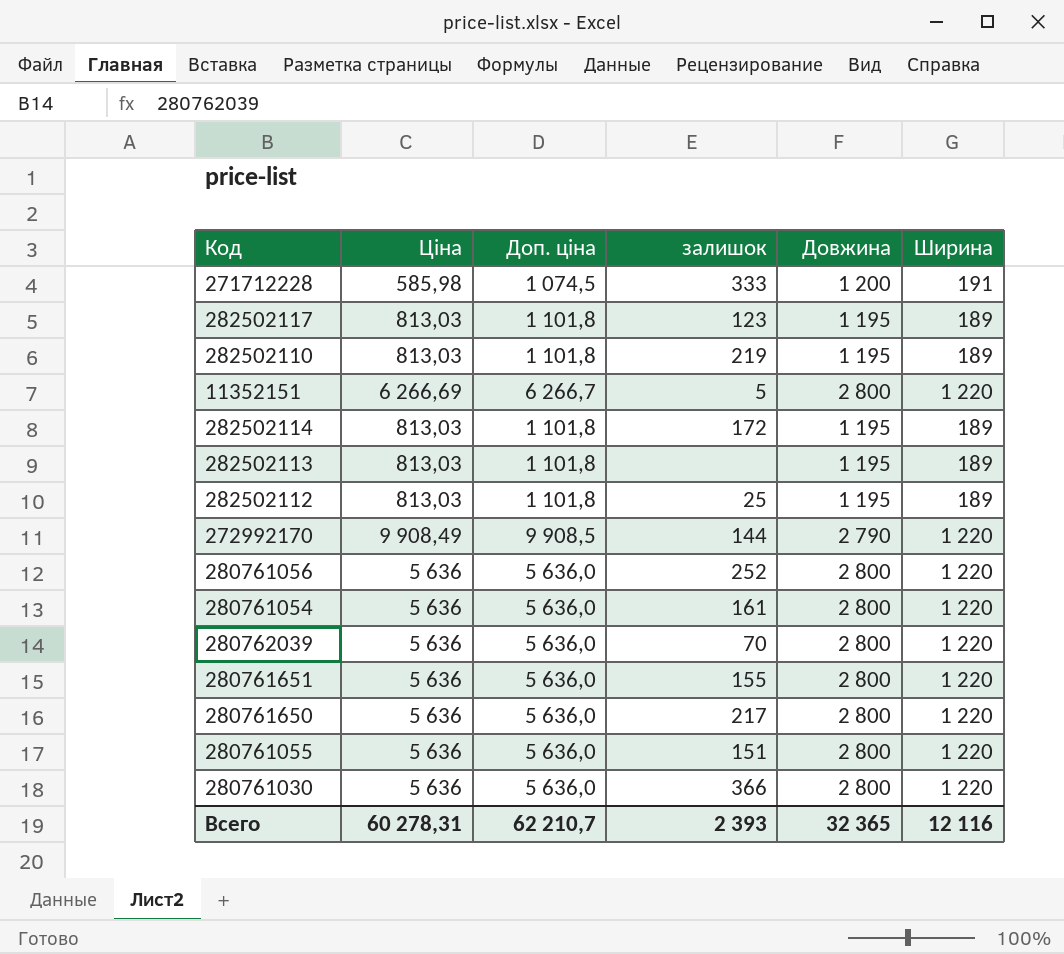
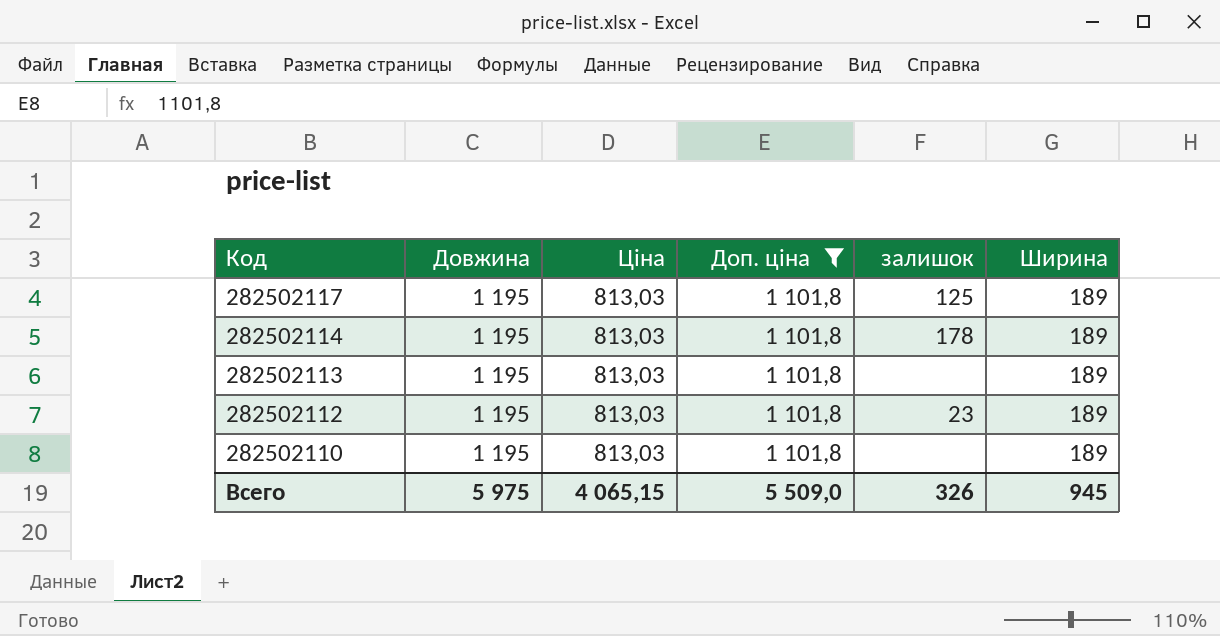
filter: none -> Доп. ціна = 1 101,8
row order: none -> Код descending
column Довжина | position: 5 -> 2
282502117 | залишок: 123 -> 125
282502114 | залишок: 172 -> 178
282502112 | залишок: 25 -> 23
282502110 | залишок: 219 -> none
Всего | Довжина: 32 365 -> 5 975
Всего | Ціна: 60 278,31 -> 4 065,15
Всего | Доп. ціна: 62 210,7 -> 5 509,0
Всего | залишок: 2 393 -> 326
Всего | Ширина: 12 116 -> 945

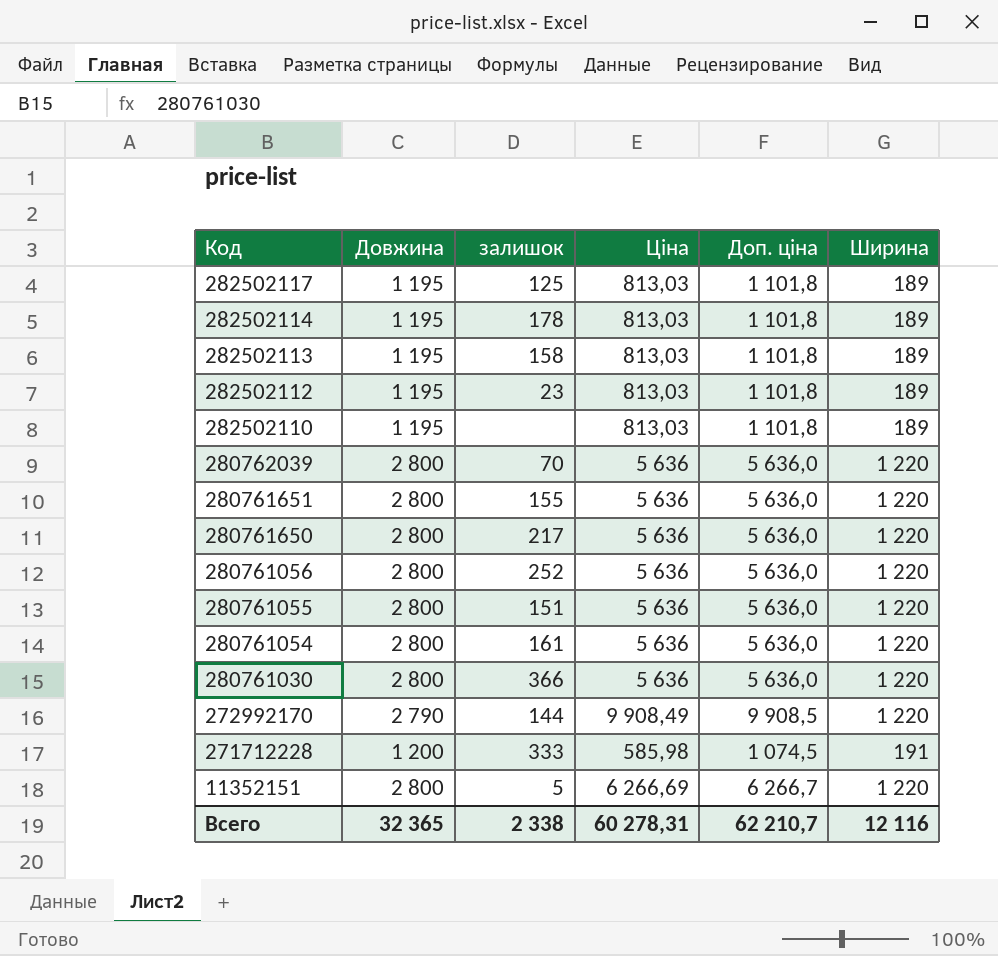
filter: Доп. ціна = 1 101,8 -> none
column залишок | position: 5 -> 3
282502113 | залишок: none -> 158
Всего | Довжина: 5 975 -> 32 365
Всего | залишок: 326 -> 2 338
Всего | Ціна: 4 065,15 -> 60 278,31
Всего | Доп. ціна: 5 509,0 -> 62 210,7
Всего | Ширина: 945 -> 12 116

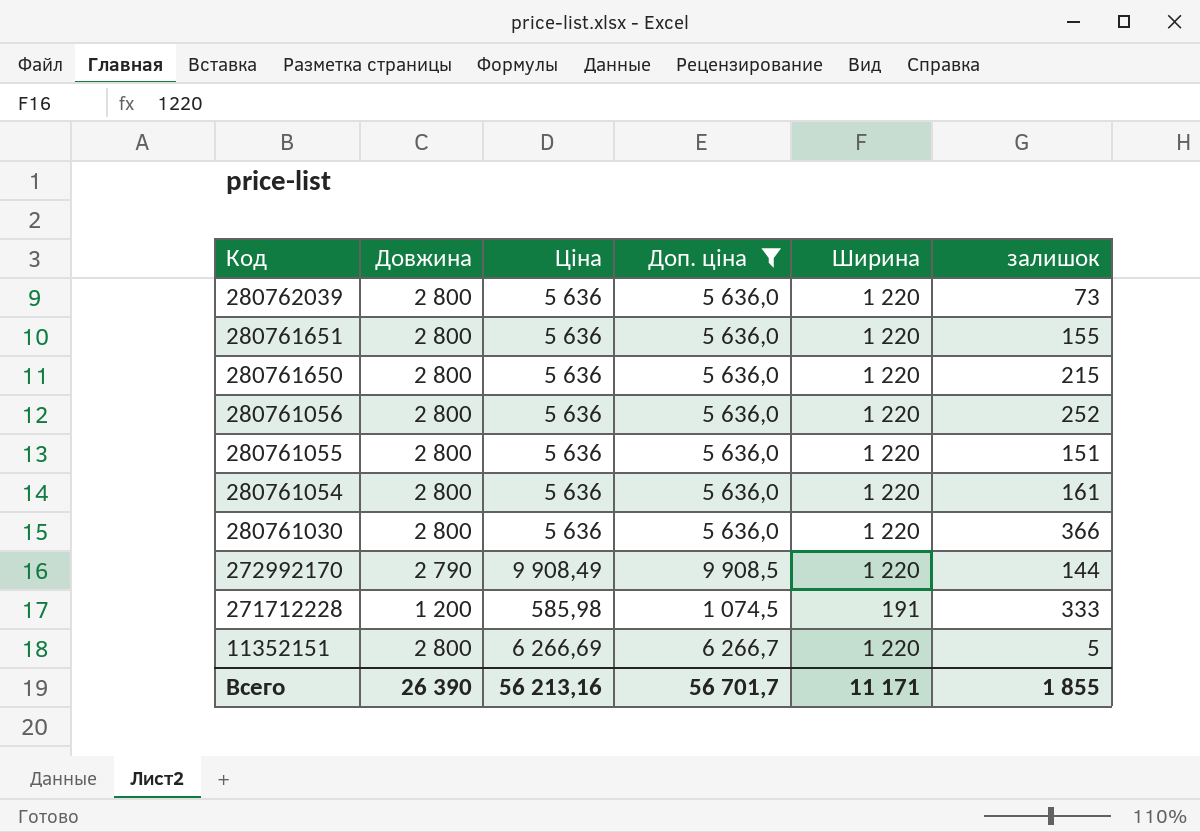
filter: none -> Доп. ціна != 1 101,8
column залишок | position: 3 -> 6
280762039 | залишок: 70 -> 73
280761650 | залишок: 217 -> 215
Всего | Довжина: 32 365 -> 26 390
Всего | Ціна: 60 278,31 -> 56 213,16
Всего | Доп. ціна: 62 210,7 -> 56 701,7
Всего | Ширина: 12 116 -> 11 171
Всего | залишок: 2 338 -> 1 855

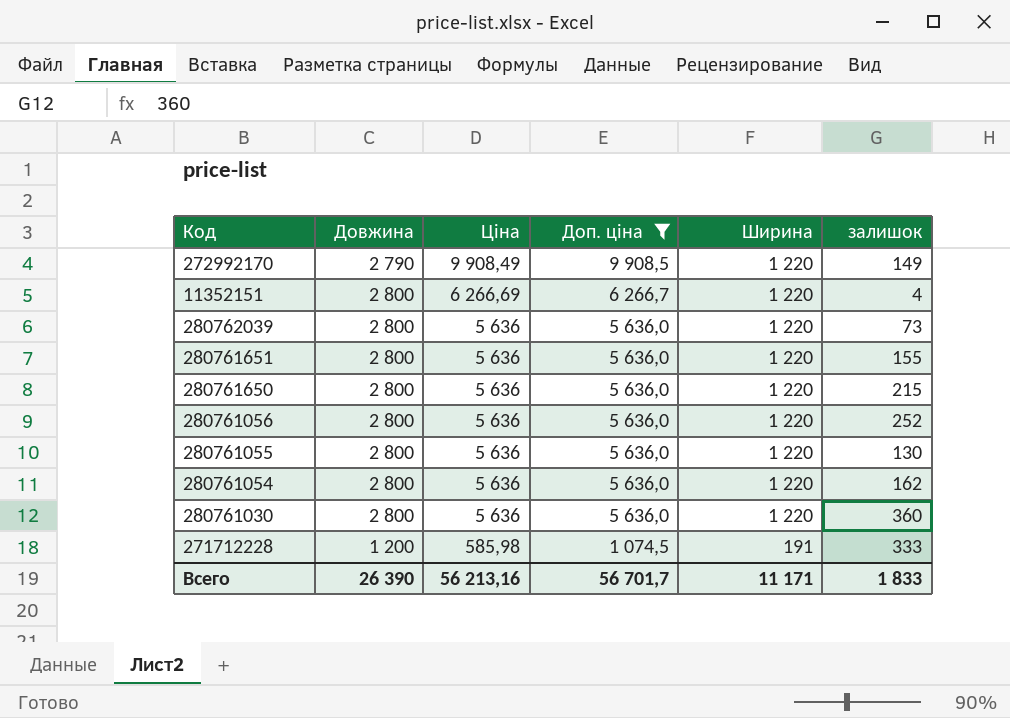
row order: Код descending -> Ціна descending
272992170 | залишок: 144 -> 149
11352151 | залишок: 5 -> 4
280761055 | залишок: 151 -> 130
280761054 | залишок: 161 -> 162
280761030 | залишок: 366 -> 360
Всего | залишок: 1 855 -> 1 833

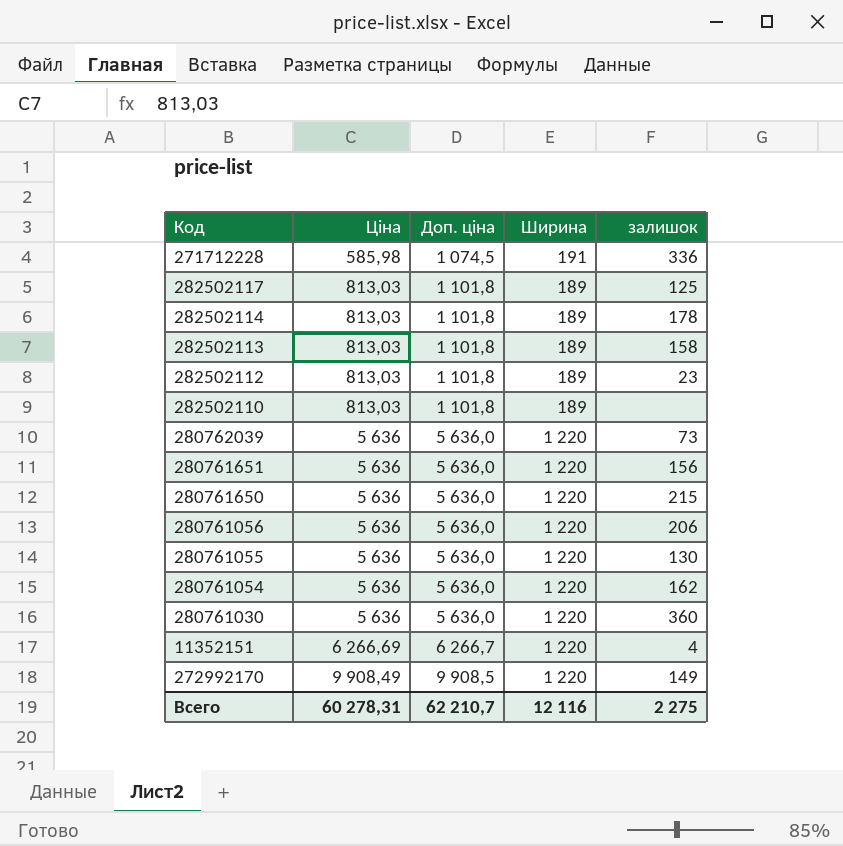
filter: Доп. ціна != 1 101,8 -> none
row order: Ціна descending -> Ціна ascending
column Довжина | position: 2 -> none
271712228 | залишок: 333 -> 336
280761651 | залишок: 155 -> 156
280761056 | залишок: 252 -> 206
Всего | Ціна: 56 213,16 -> 60 278,31
Всего | Доп. ціна: 56 701,7 -> 62 210,7
Всего | Ширина: 11 171 -> 12 116
Всего | залишок: 1 833 -> 2 275

